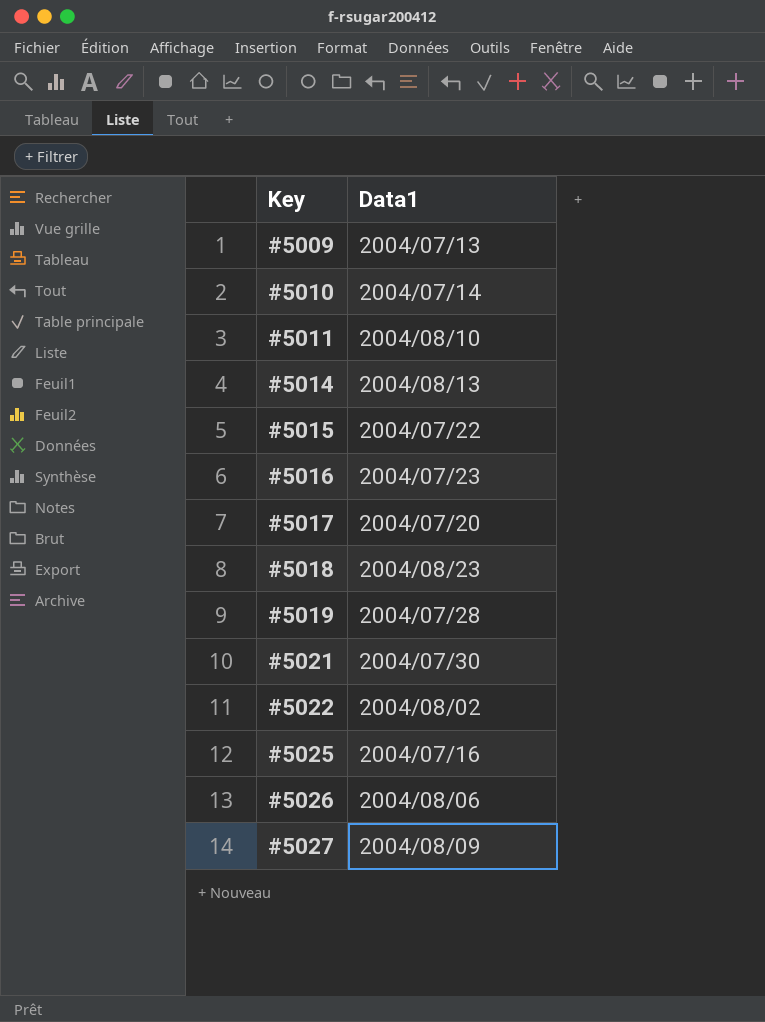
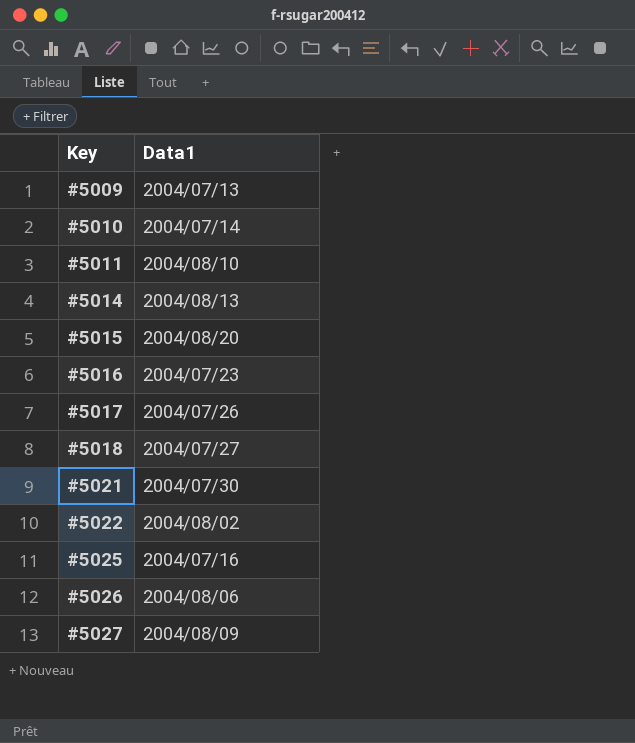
row #5019: 2004/07/28 -> none
#5015 | Data1: 2004/07/22 -> 2004/08/20
#5017 | Data1: 2004/07/20 -> 2004/07/26
#5018 | Data1: 2004/08/23 -> 2004/07/27

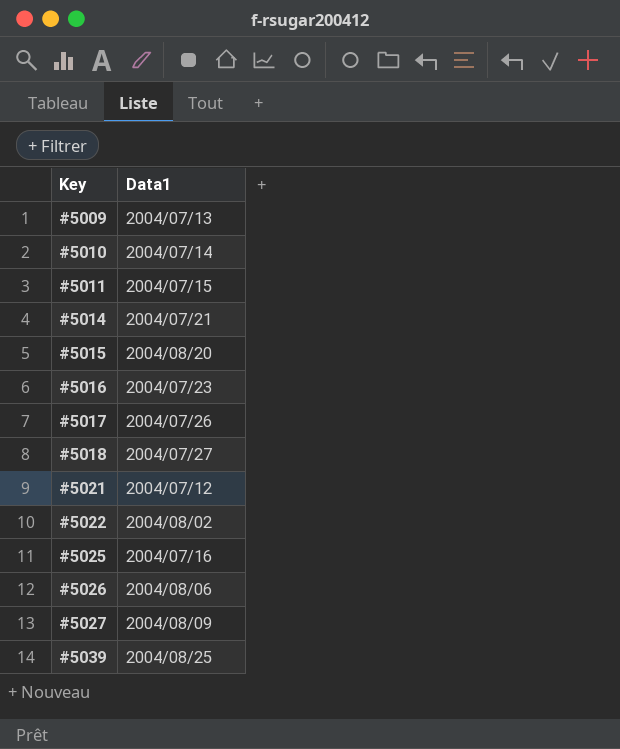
#5011 | Data1: 2004/08/10 -> 2004/07/15
#5014 | Data1: 2004/08/13 -> 2004/07/21
#5021 | Data1: 2004/07/30 -> 2004/07/12
row #5039: none -> 2004/08/25

